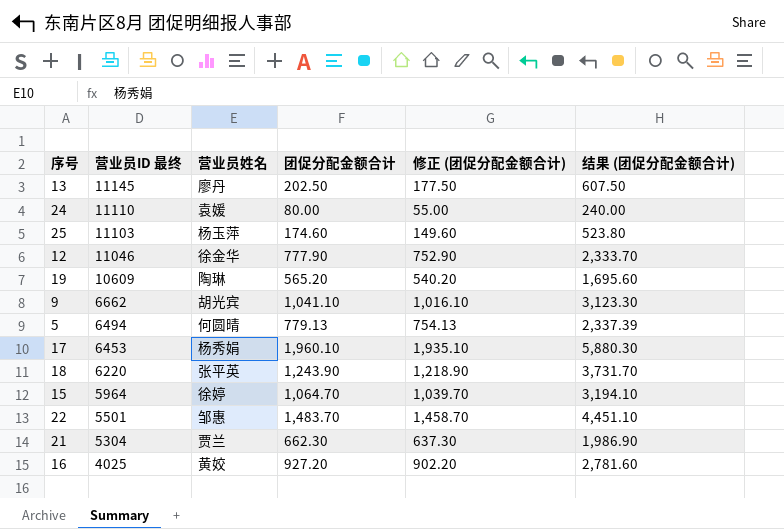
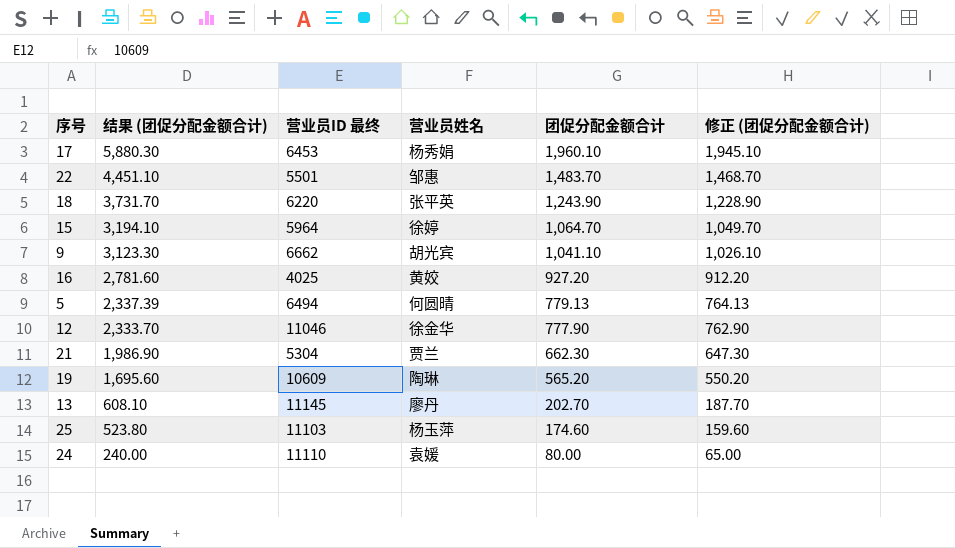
row order: 营业员ID 最终 descending -> 结果 (团促分配金额合计) descending
column 结果 (团促分配金额合计) | position: 6 -> 2
column 修正 (团促分配金额合计) | formula: [团促分配金额合计] - 25 -> [团促分配金额合计] - 15
13 | 结果 (团促分配金额合计): 607.50 -> 608.10
13 | 团促分配金额合计: 202.50 -> 202.70

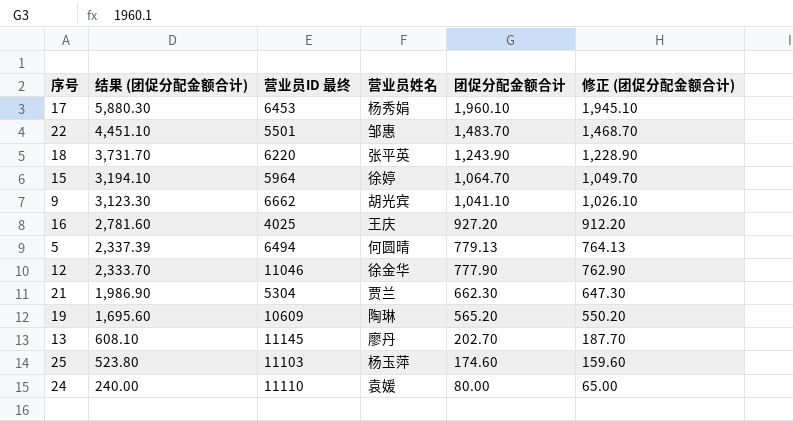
16 | 营业员姓名: 黄姣 -> 王庆

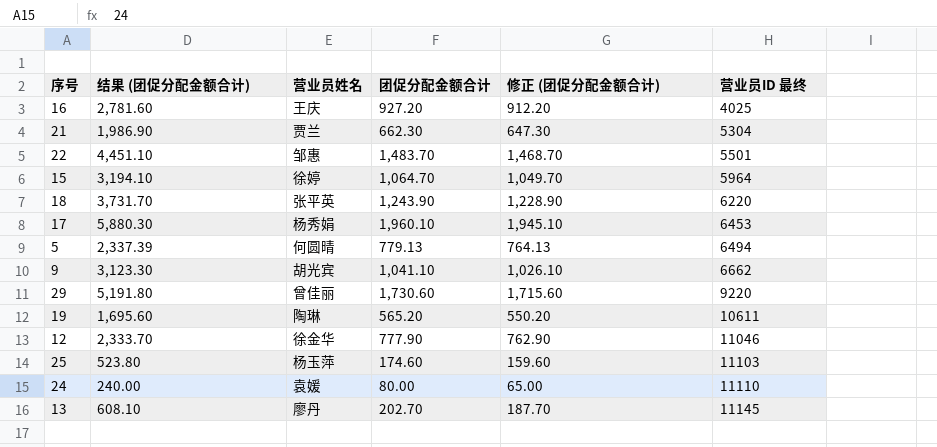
row order: 结果 (团促分配金额合计) descending -> 营业员ID 最终 ascending
column 营业员ID 最终 | position: 3 -> 6
row 29: none -> 5,191.80 | 曾佳丽 | 1,730.60 | 1,715.60 | 9220
19 | 营业员ID 最终: 10609 -> 10611

